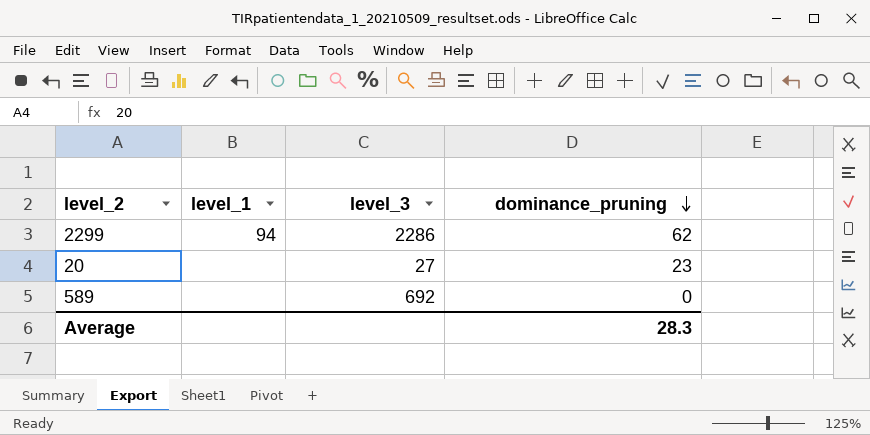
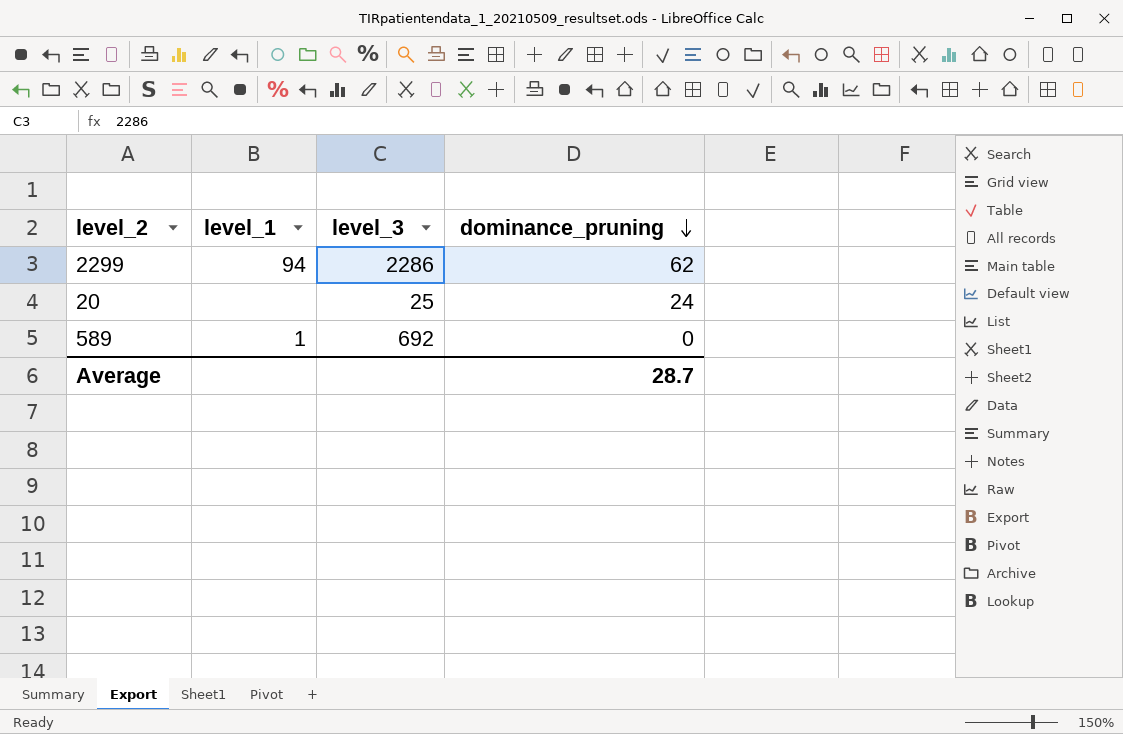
20 | level_3: 27 -> 25
20 | dominance_pruning: 23 -> 24
589 | level_1: none -> 1
Average | dominance_pruning: 28.3 -> 28.7

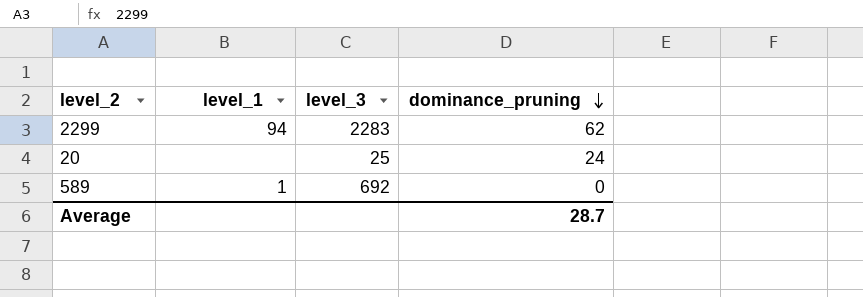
2299 | level_3: 2286 -> 2283

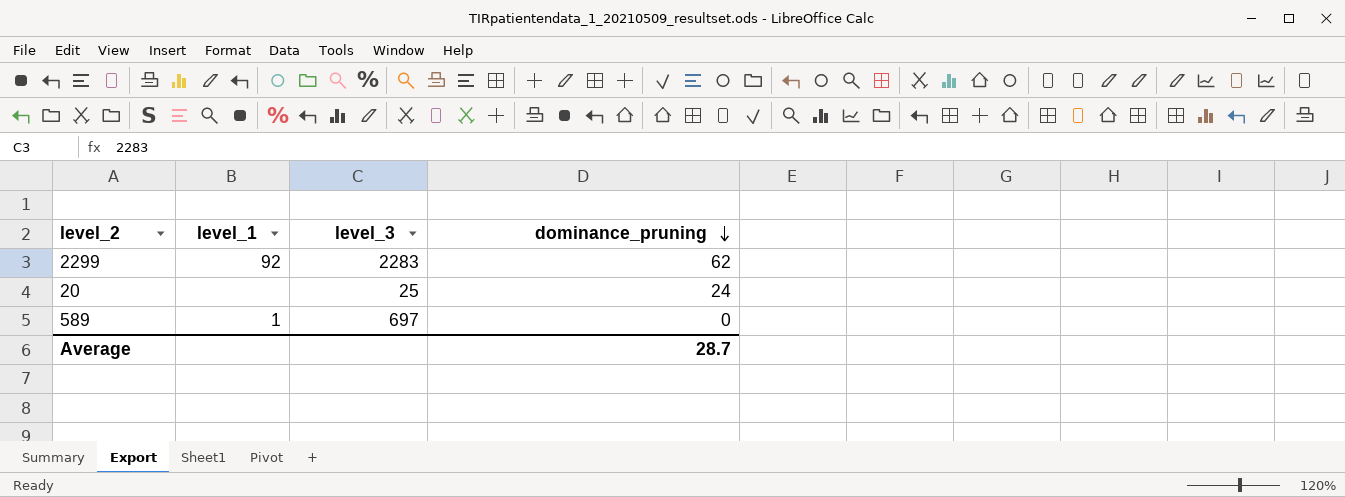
2299 | level_1: 94 -> 92
589 | level_3: 692 -> 697

